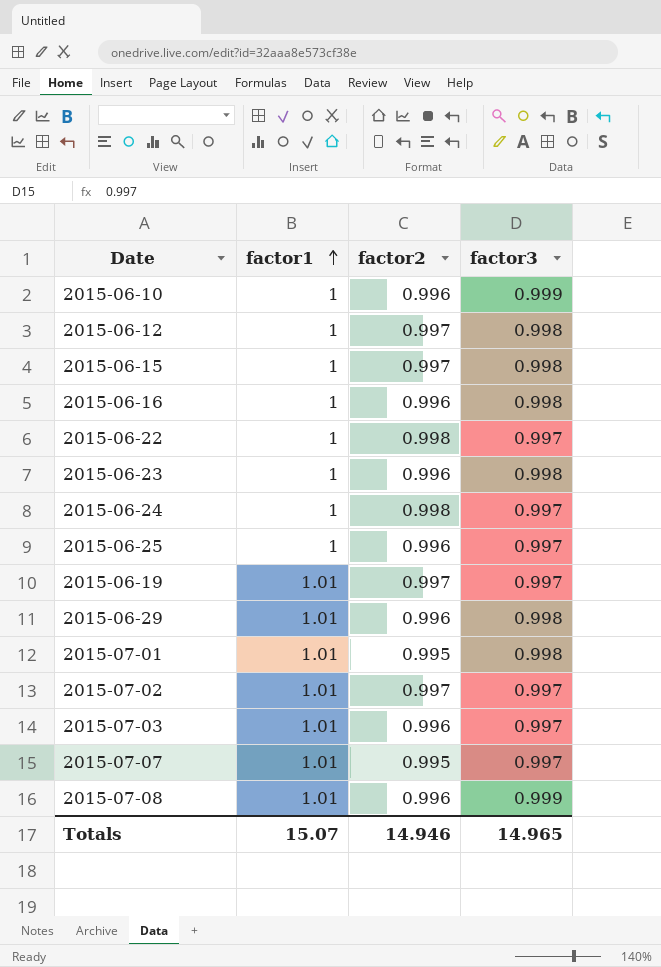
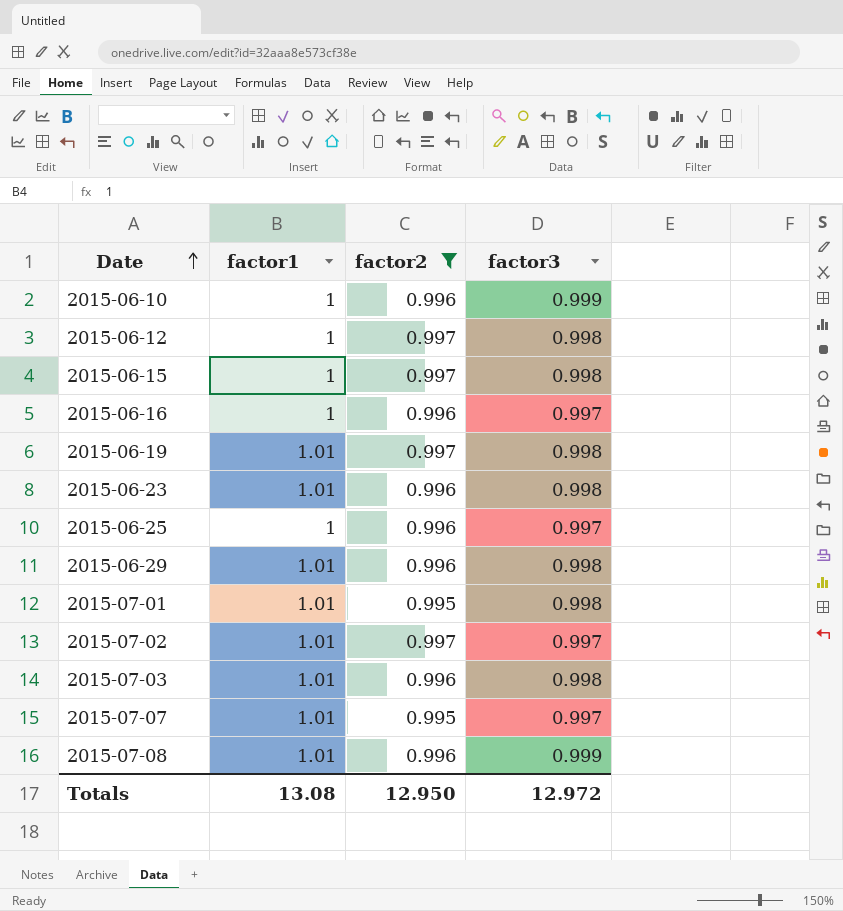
filter: none -> factor2 != 0.998
row order: factor1 ascending -> Date ascending
2015-06-16 | factor3: 0.998 -> 0.997
2015-06-19 | factor3: 0.997 -> 0.998
2015-06-23 | factor1: 1 -> 1.01
2015-07-03 | factor3: 0.997 -> 0.998
Totals | factor1: 15.07 -> 13.08
Totals | factor2: 14.946 -> 12.950
Totals | factor3: 14.965 -> 12.972

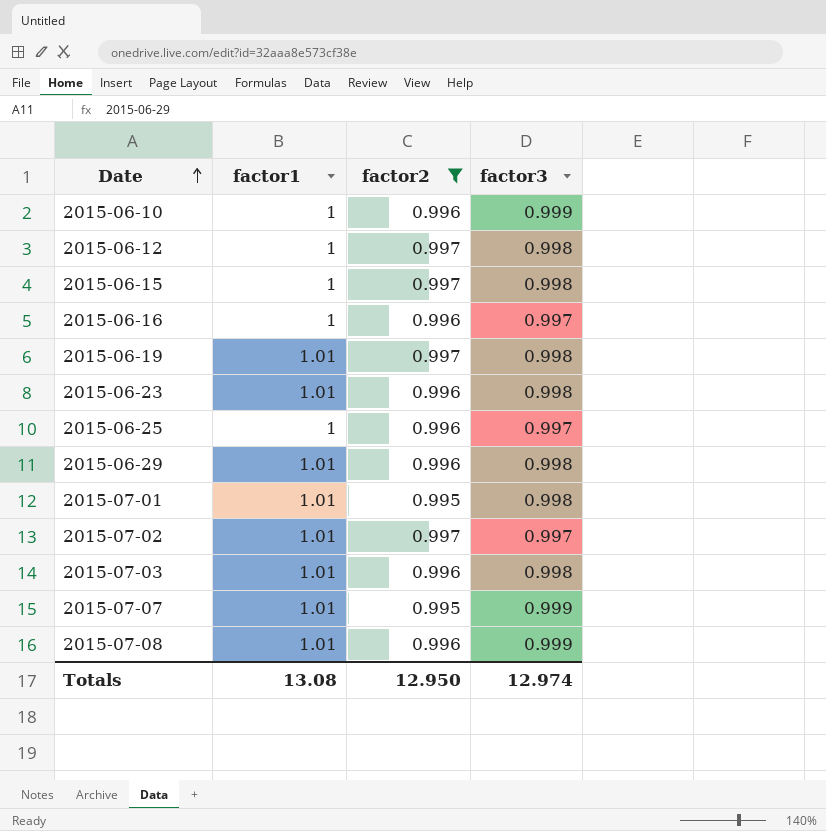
2015-07-07 | factor3: 0.997 -> 0.999
Totals | factor3: 12.972 -> 12.974

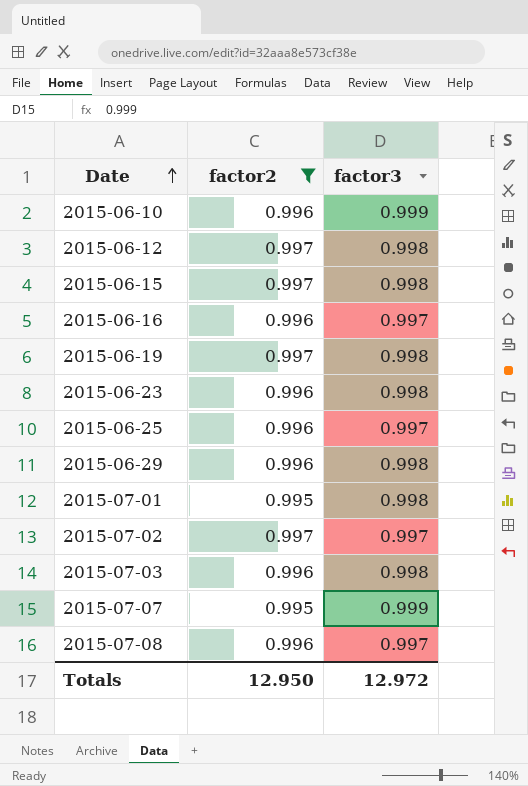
column factor1 | position: 2 -> none
2015-07-08 | factor3: 0.999 -> 0.997
Totals | factor3: 12.974 -> 12.972

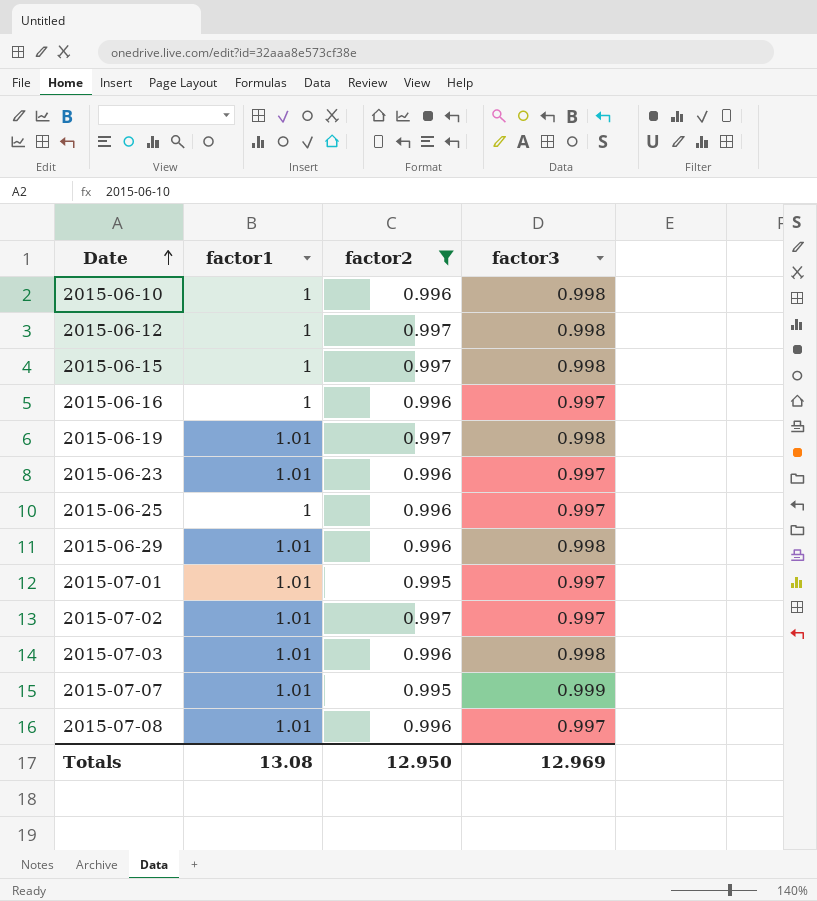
column factor1 | position: none -> 2
2015-06-10 | factor3: 0.999 -> 0.998
2015-06-23 | factor3: 0.998 -> 0.997
2015-07-01 | factor3: 0.998 -> 0.997
Totals | factor3: 12.972 -> 12.969

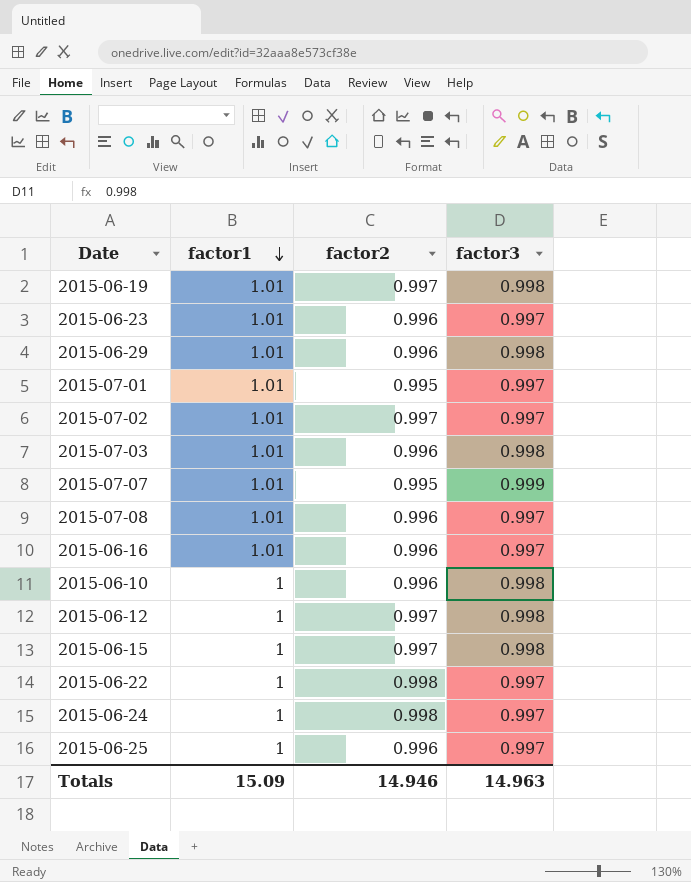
filter: factor2 != 0.998 -> none
row order: Date ascending -> factor1 descending
2015-06-16 | factor1: 1 -> 1.01
Totals | factor1: 13.08 -> 15.09
Totals | factor2: 12.950 -> 14.946
Totals | factor3: 12.969 -> 14.963

